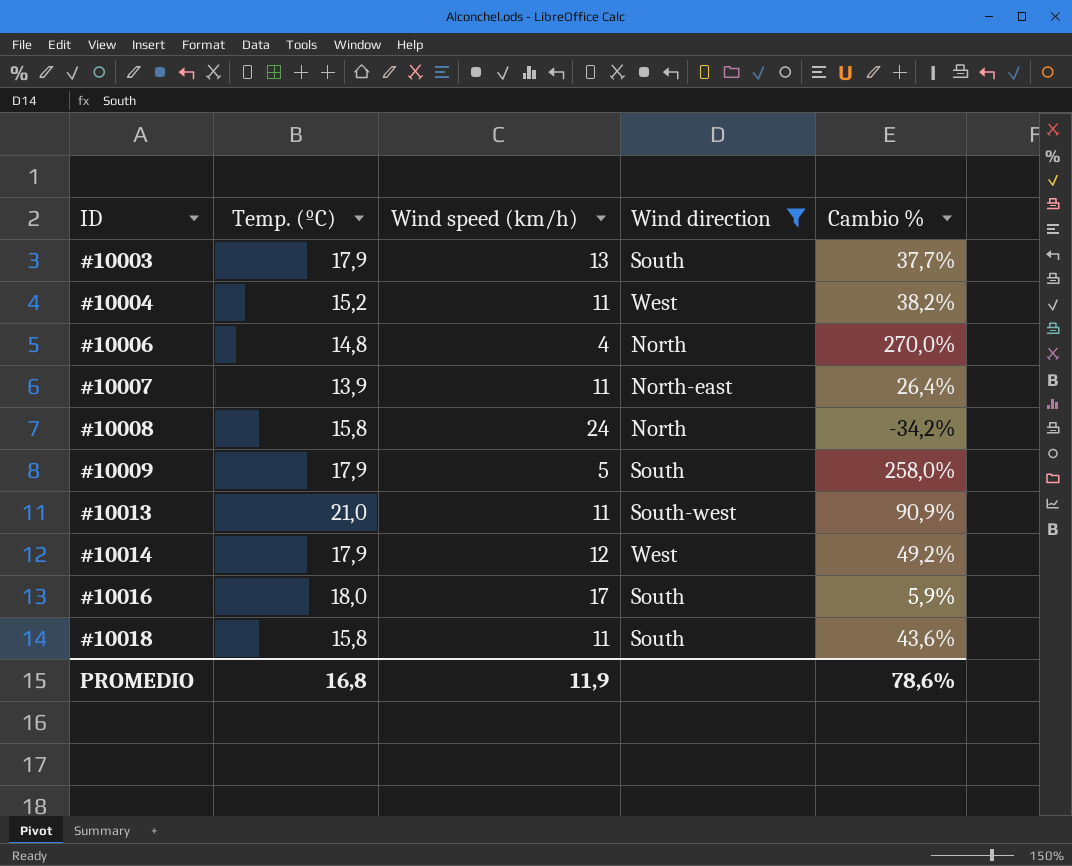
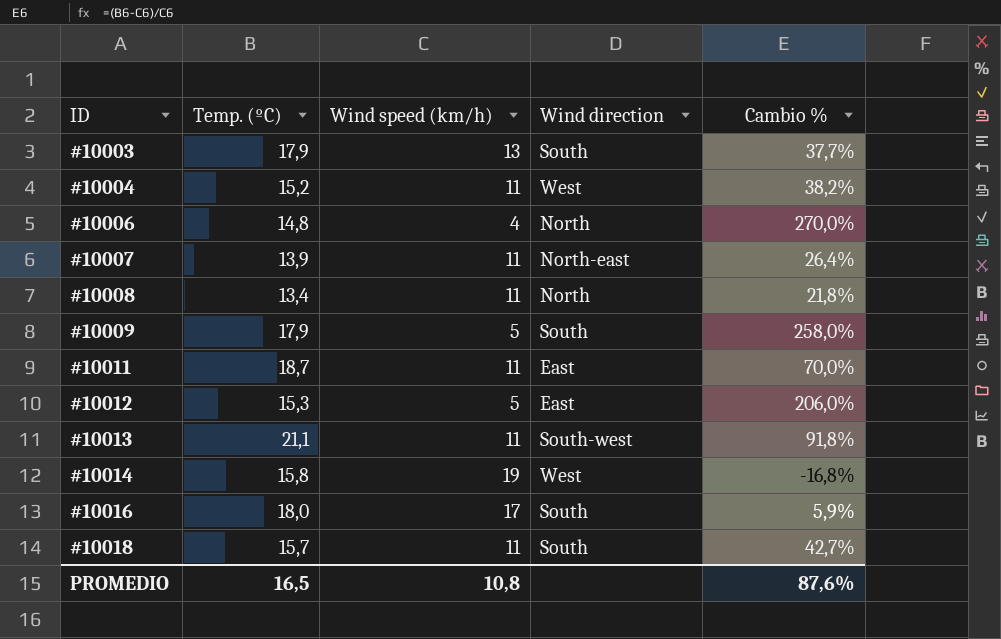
filter: Wind direction != East -> none
#10008 | Temp. (ºC): 15,8 -> 13,4
#10008 | Wind speed (km/h): 24 -> 11
#10008 | Cambio %: -34,2% -> 21,8%
#10013 | Temp. (ºC): 21,0 -> 21,1
#10013 | Cambio %: 90,9% -> 91,8%
#10014 | Temp. (ºC): 17,9 -> 15,8
#10014 | Wind speed (km/h): 12 -> 19
#10014 | Cambio %: 49,2% -> -16,8%
#10018 | Temp. (ºC): 15,8 -> 15,7
#10018 | Cambio %: 43,6% -> 42,7%
PROMEDIO | Temp. (ºC): 16,8 -> 16,5
PROMEDIO | Wind speed (km/h): 11,9 -> 10,8
PROMEDIO | Cambio %: 78,6% -> 87,6%

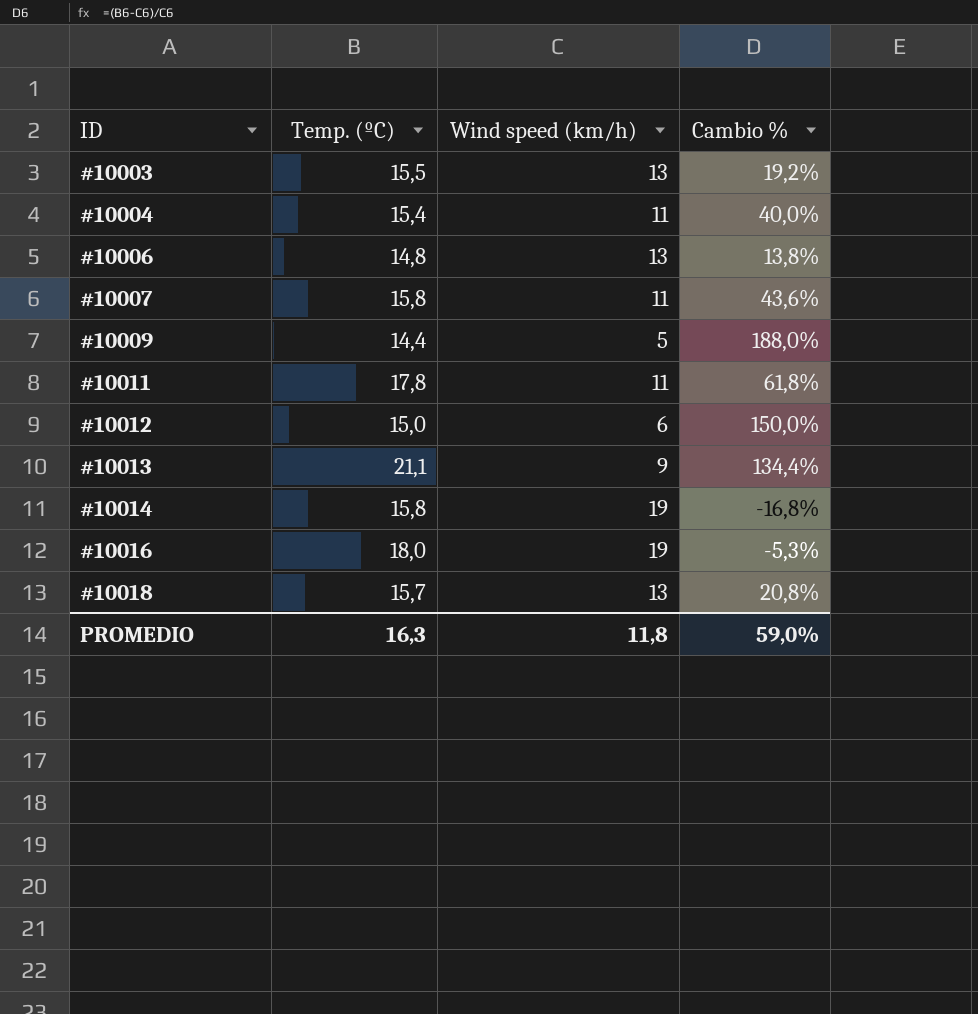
column Wind direction | position: 4 -> none
row #10008: 13,4 | 11 | North | 21,8% -> none
#10003 | Temp. (ºC): 17,9 -> 15,5
#10003 | Cambio %: 37,7% -> 19,2%
#10004 | Temp. (ºC): 15,2 -> 15,4
#10004 | Cambio %: 38,2% -> 40,0%
#10006 | Wind speed (km/h): 4 -> 13
#10006 | Cambio %: 270,0% -> 13,8%
#10007 | Temp. (ºC): 13,9 -> 15,8
#10007 | Cambio %: 26,4% -> 43,6%
#10009 | Temp. (ºC): 17,9 -> 14,4
#10009 | Cambio %: 258,0% -> 188,0%
#10011 | Temp. (ºC): 18,7 -> 17,8
#10011 | Cambio %: 70,0% -> 61,8%
#10012 | Temp. (ºC): 15,3 -> 15,0
#10012 | Wind speed (km/h): 5 -> 6
#10012 | Cambio %: 206,0% -> 150,0%
#10013 | Wind speed (km/h): 11 -> 9
#10013 | Cambio %: 91,8% -> 134,4%
#10016 | Wind speed (km/h): 17 -> 19
#10016 | Cambio %: 5,9% -> -5,3%
#10018 | Wind speed (km/h): 11 -> 13
#10018 | Cambio %: 42,7% -> 20,8%
PROMEDIO | Temp. (ºC): 16,5 -> 16,3
PROMEDIO | Wind speed (km/h): 10,8 -> 11,8
PROMEDIO | Cambio %: 87,6% -> 59,0%

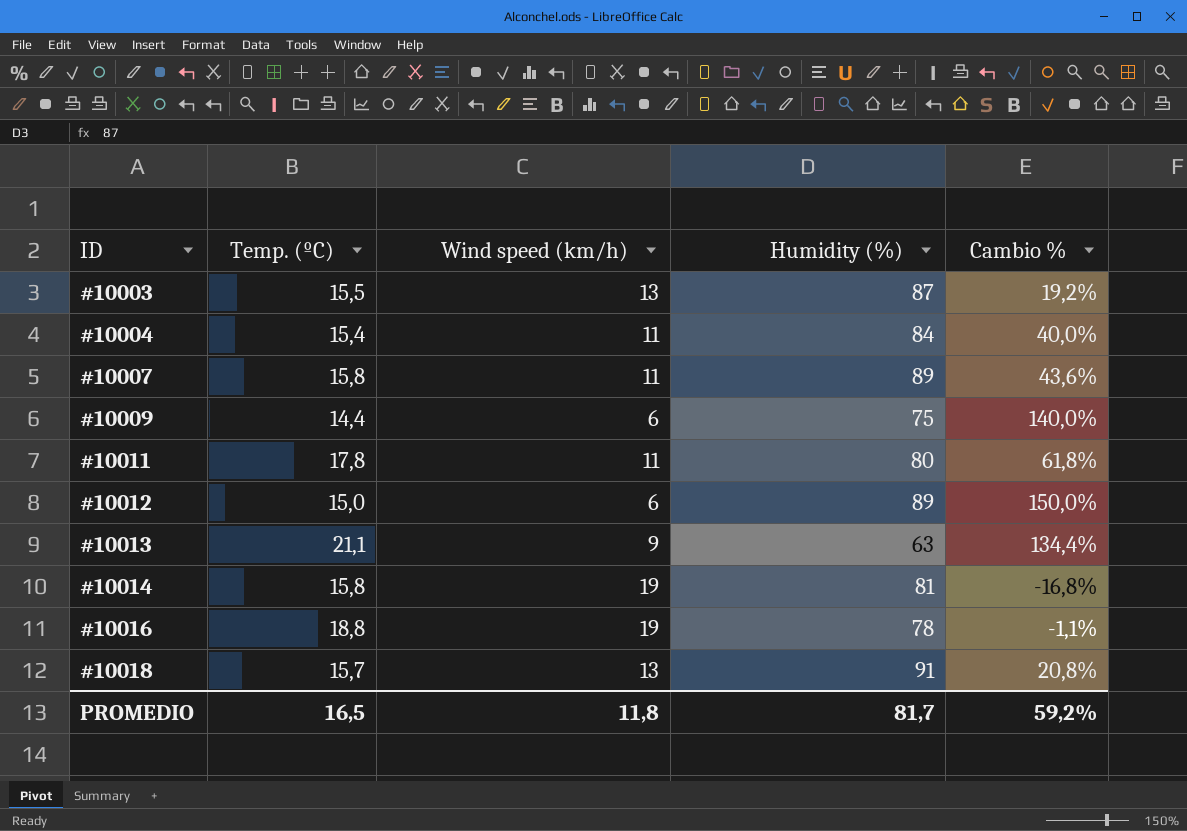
column Humidity (%) | position: none -> 4
row #10006: 14,8 | 13 | 13,8% -> none
#10009 | Wind speed (km/h): 5 -> 6
#10009 | Cambio %: 188,0% -> 140,0%
#10016 | Temp. (ºC): 18,0 -> 18,8
#10016 | Cambio %: -5,3% -> -1,1%
PROMEDIO | Temp. (ºC): 16,3 -> 16,5
PROMEDIO | Cambio %: 59,0% -> 59,2%

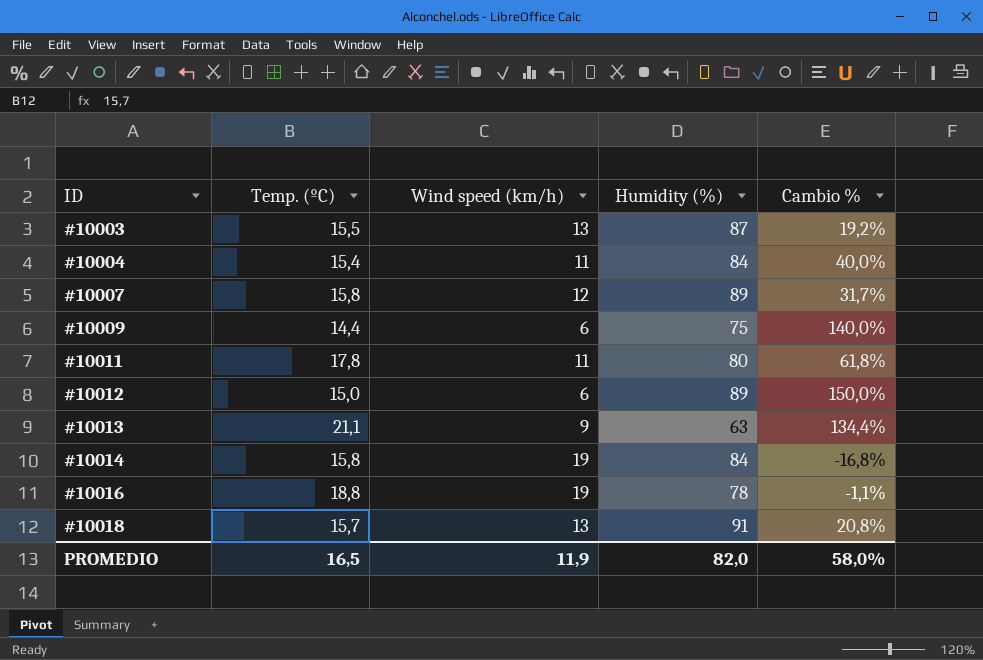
#10007 | Wind speed (km/h): 11 -> 12
#10007 | Cambio %: 43,6% -> 31,7%
#10014 | Humidity (%): 81 -> 84
PROMEDIO | Wind speed (km/h): 11,8 -> 11,9
PROMEDIO | Humidity (%): 81,7 -> 82,0
PROMEDIO | Cambio %: 59,2% -> 58,0%

